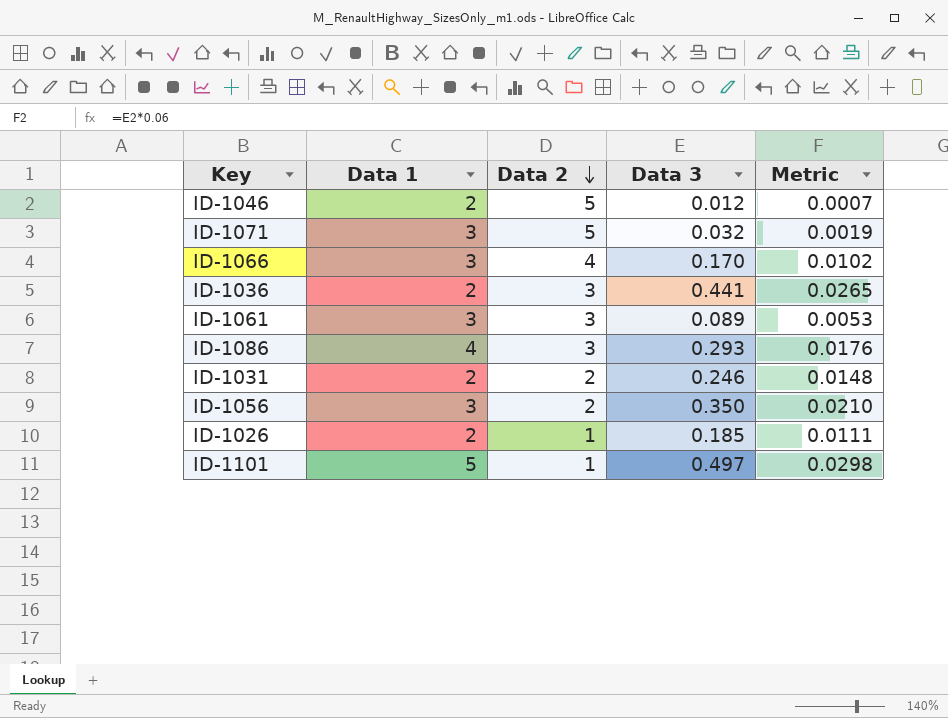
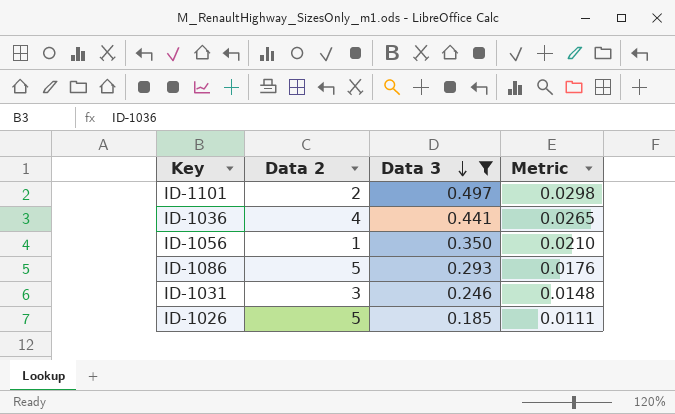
filter: none -> Data 3 >= 0.185
row order: Data 2 descending -> Data 3 descending
column Data 1 | position: 2 -> none
ID-1101 | Data 2: 1 -> 2
ID-1036 | Data 2: 3 -> 4
ID-1056 | Data 2: 2 -> 1
ID-1086 | Data 2: 3 -> 5
ID-1031 | Data 2: 2 -> 3
ID-1026 | Data 2: 1 -> 5

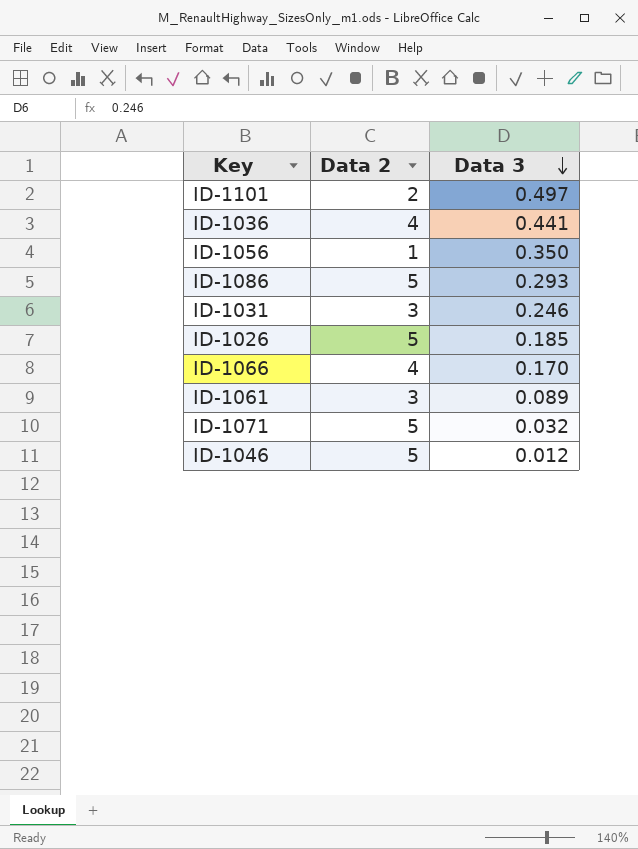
filter: Data 3 >= 0.185 -> none
column Metric | formula: [Data 3] * 0.06 -> none

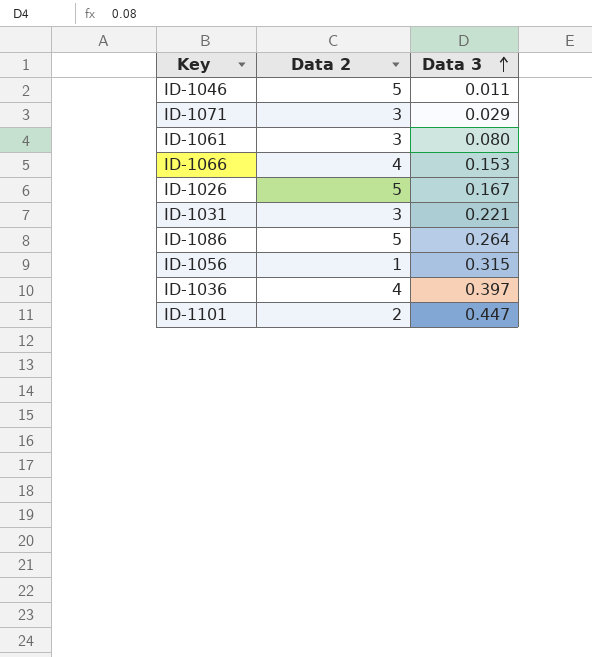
row order: Data 3 descending -> Data 3 ascending
ID-1046 | Data 3: 0.012 -> 0.011
ID-1071 | Data 2: 5 -> 3
ID-1071 | Data 3: 0.032 -> 0.029
ID-1061 | Data 3: 0.089 -> 0.080
ID-1066 | Data 3: 0.170 -> 0.153
ID-1026 | Data 3: 0.185 -> 0.167
ID-1031 | Data 3: 0.246 -> 0.221
ID-1086 | Data 3: 0.293 -> 0.264
ID-1056 | Data 3: 0.350 -> 0.315
ID-1036 | Data 3: 0.441 -> 0.397
ID-1101 | Data 3: 0.497 -> 0.447

